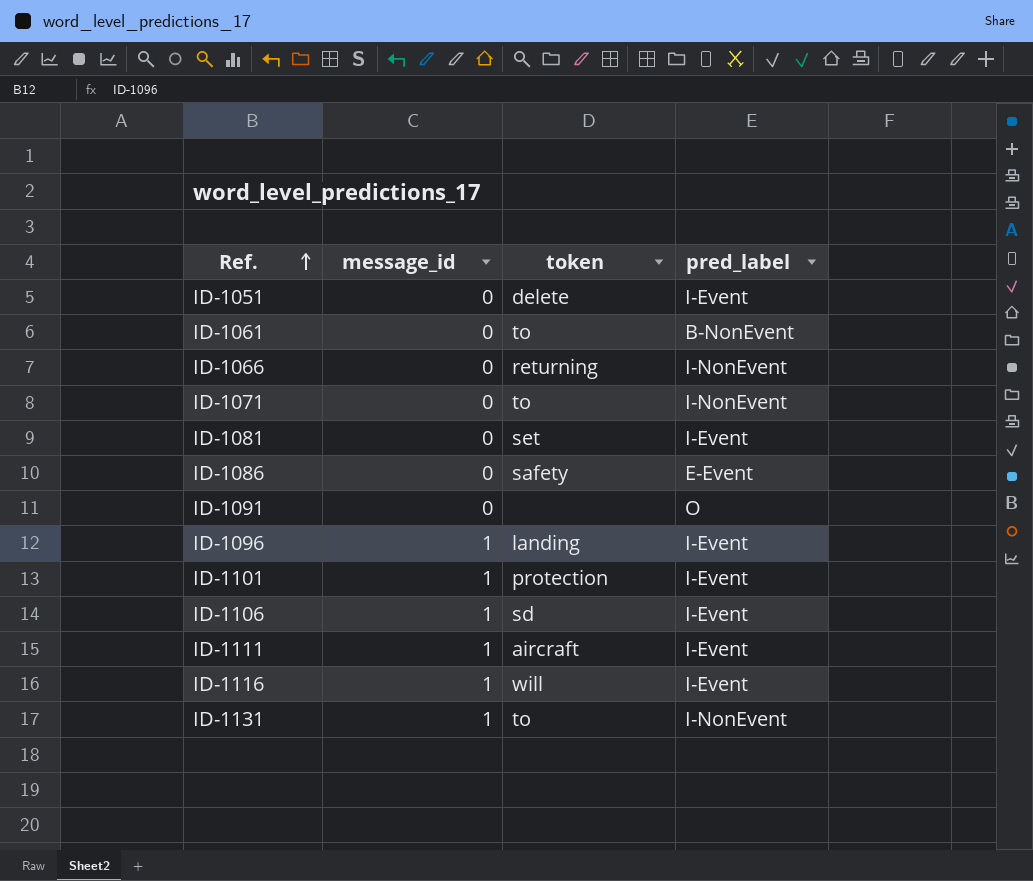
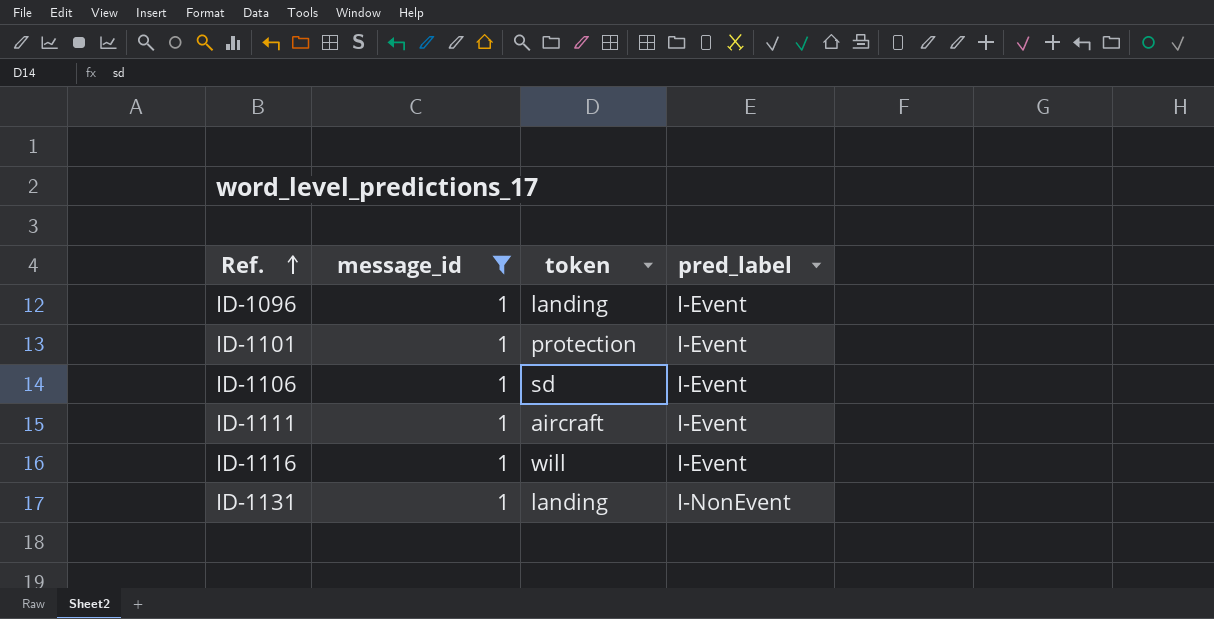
filter: none -> message_id = 1
ID-1131 | token: to -> landing

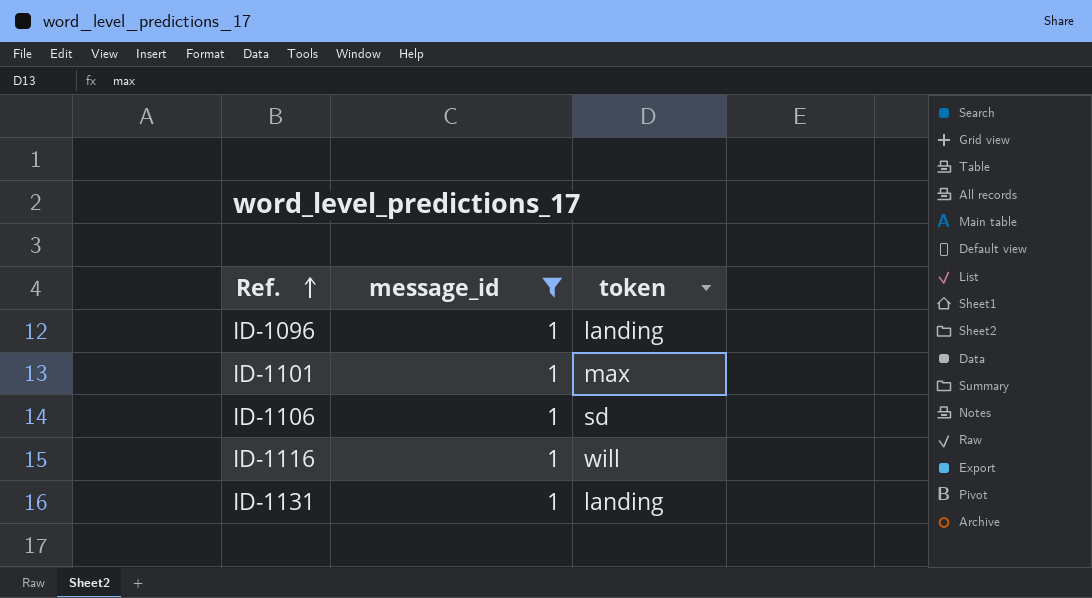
column pred_label | position: 4 -> none
row ID-1111: 1 | aircraft | I-Event -> none
ID-1101 | token: protection -> max

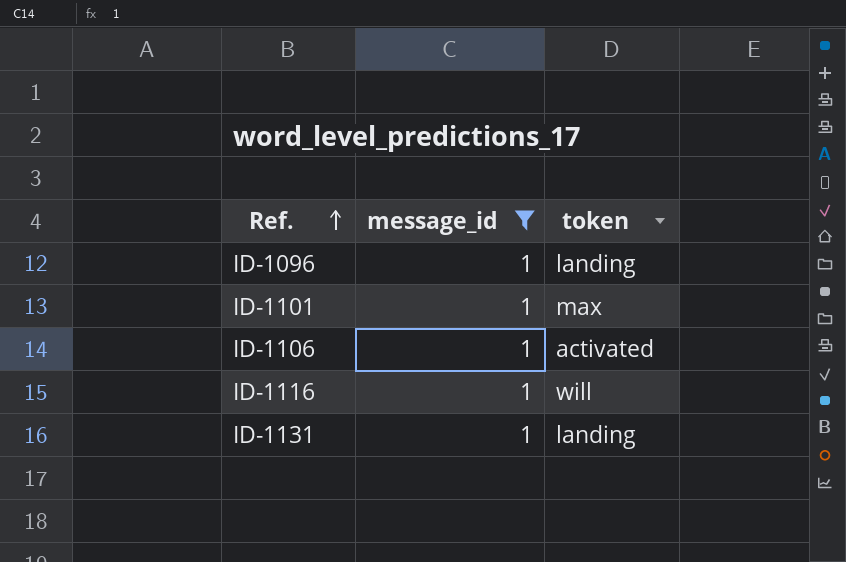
ID-1106 | token: sd -> activated

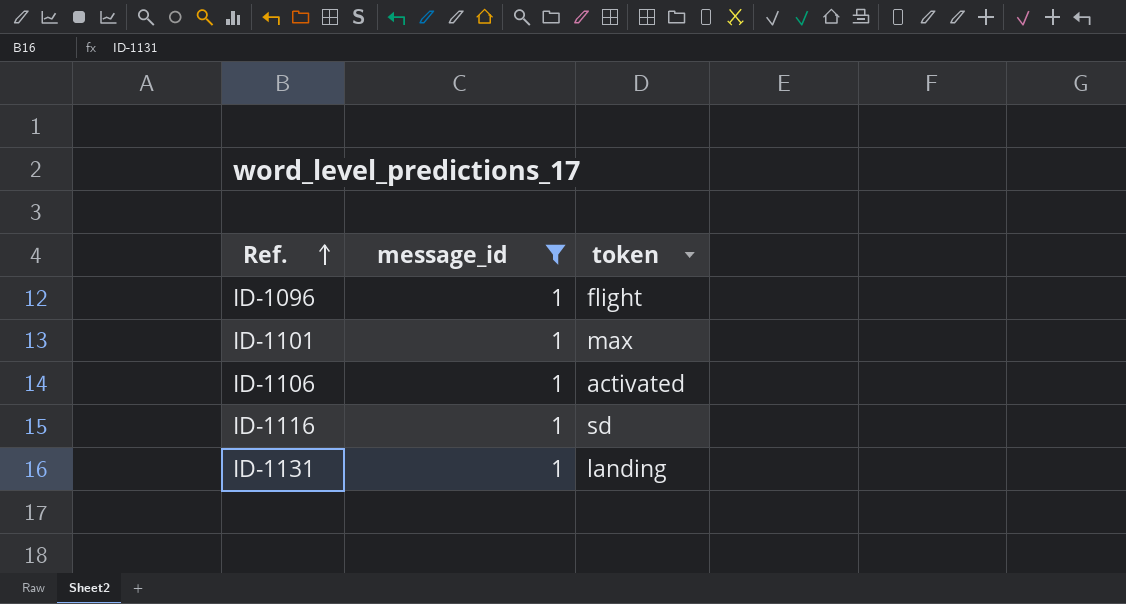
ID-1096 | token: landing -> flight
ID-1116 | token: will -> sd

